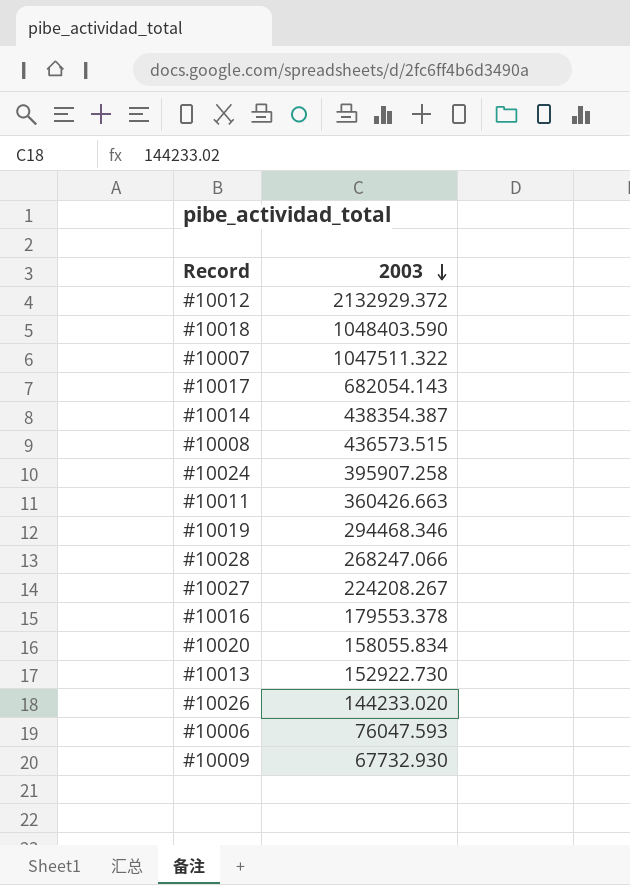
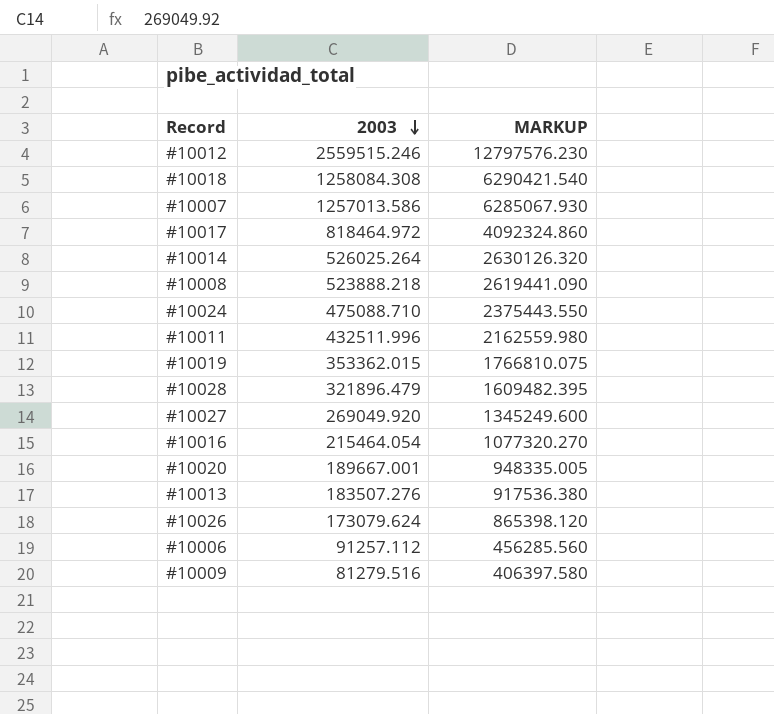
column MARKUP | formula: none -> [2003] * 5
#10012 | 2003: 2132929.372 -> 2559515.246
#10018 | 2003: 1048403.590 -> 1258084.308
#10007 | 2003: 1047511.322 -> 1257013.586
#10017 | 2003: 682054.143 -> 818464.972
#10014 | 2003: 438354.387 -> 526025.264
#10008 | 2003: 436573.515 -> 523888.218
#10024 | 2003: 395907.258 -> 475088.710
#10011 | 2003: 360426.663 -> 432511.996
#10019 | 2003: 294468.346 -> 353362.015
#10028 | 2003: 268247.066 -> 321896.479
#10027 | 2003: 224208.267 -> 269049.920
#10016 | 2003: 179553.378 -> 215464.054
#10020 | 2003: 158055.834 -> 189667.001
#10013 | 2003: 152922.730 -> 183507.276
#10026 | 2003: 144233.020 -> 173079.624
#10006 | 2003: 76047.593 -> 91257.112
#10009 | 2003: 67732.930 -> 81279.516

